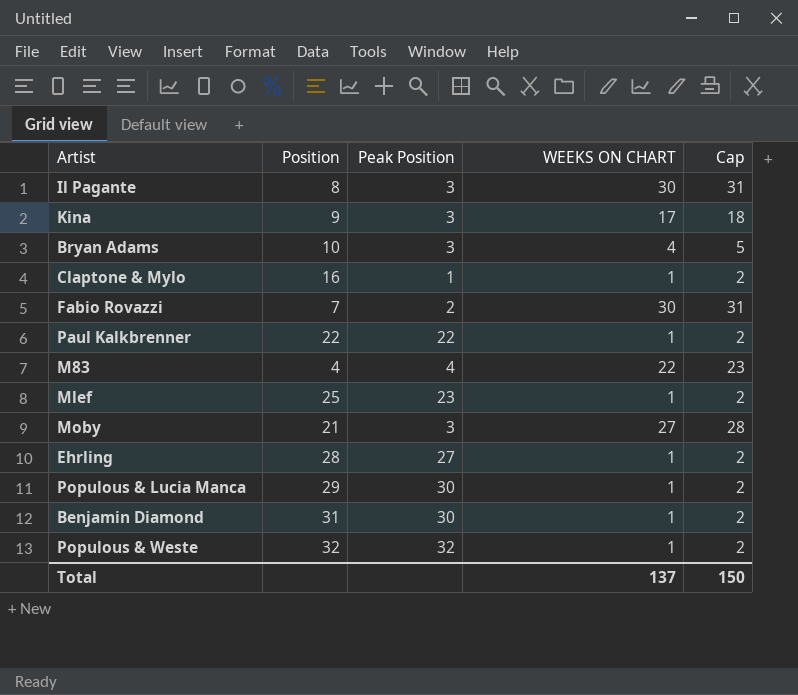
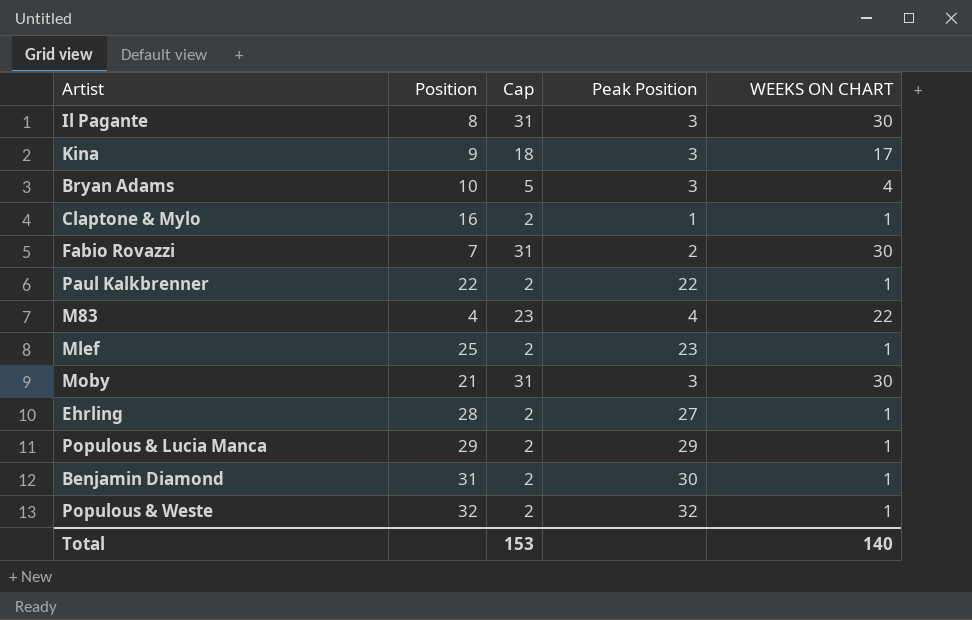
column Cap | position: 5 -> 3
Moby | Cap: 28 -> 31
Moby | WEEKS ON CHART: 27 -> 30
Populous & Lucia Manca | Peak Position: 30 -> 29
Total | Cap: 150 -> 153
Total | WEEKS ON CHART: 137 -> 140

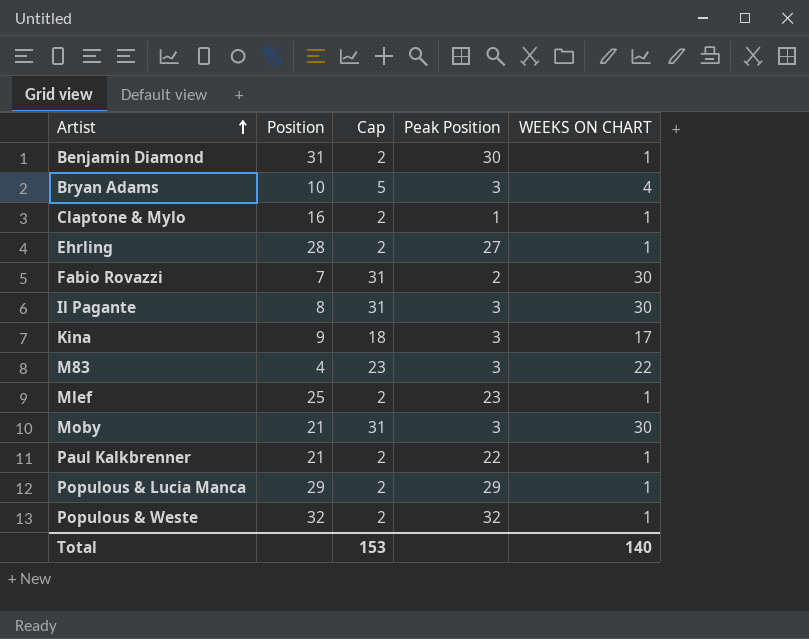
row order: none -> Artist ascending
M83 | Peak Position: 4 -> 3
Paul Kalkbrenner | Position: 22 -> 21

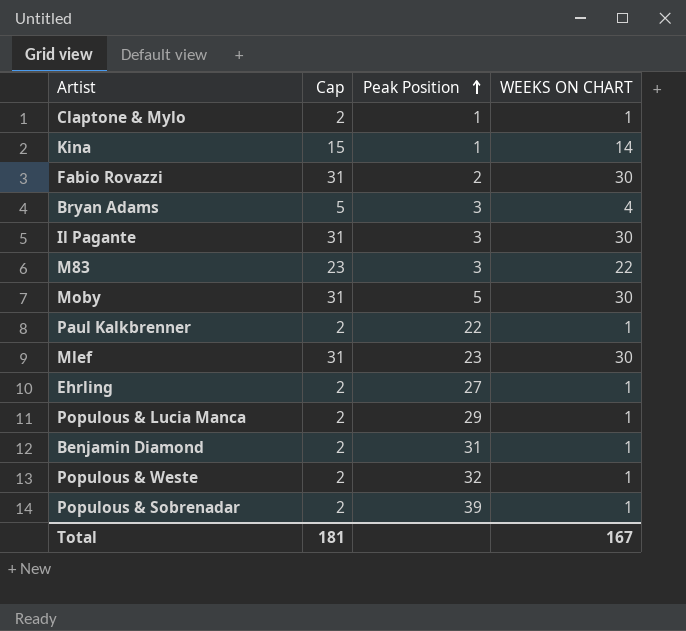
row order: Artist ascending -> Peak Position ascending
column Position | position: 2 -> none
Kina | Cap: 18 -> 15
Kina | Peak Position: 3 -> 1
Kina | WEEKS ON CHART: 17 -> 14
Moby | Peak Position: 3 -> 5
Mlef | Cap: 2 -> 31
Mlef | WEEKS ON CHART: 1 -> 30
Benjamin Diamond | Peak Position: 30 -> 31
row Populous & Sobrenadar: none -> 2 | 39 | 1
Total | Cap: 153 -> 181
Total | WEEKS ON CHART: 140 -> 167

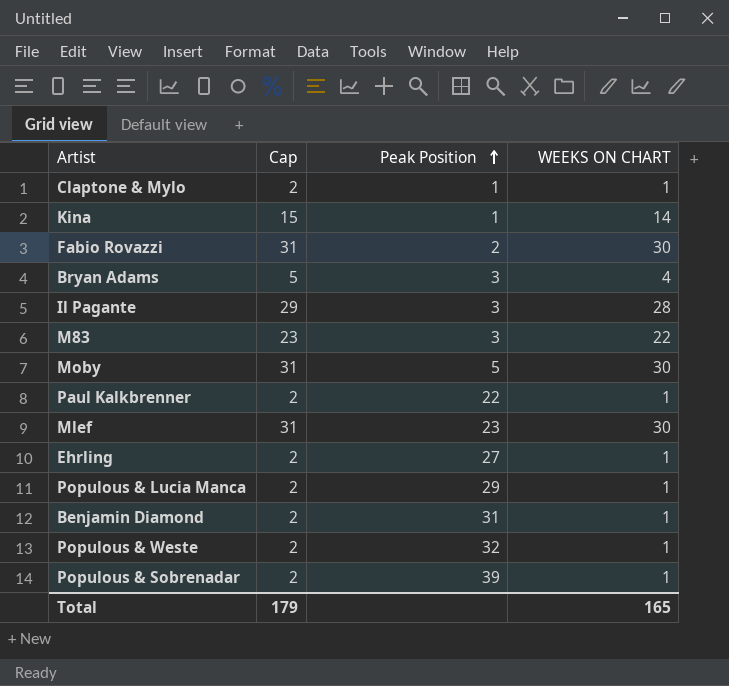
Il Pagante | Cap: 31 -> 29
Il Pagante | WEEKS ON CHART: 30 -> 28
Total | Cap: 181 -> 179
Total | WEEKS ON CHART: 167 -> 165

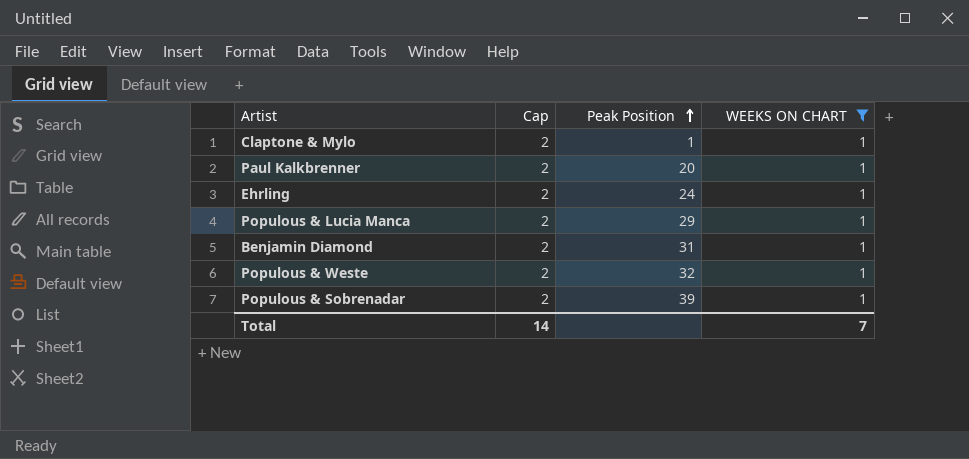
filter: none -> WEEKS ON CHART = 1
Paul Kalkbrenner | Peak Position: 22 -> 20
Ehrling | Peak Position: 27 -> 24
Total | Cap: 179 -> 14
Total | WEEKS ON CHART: 165 -> 7

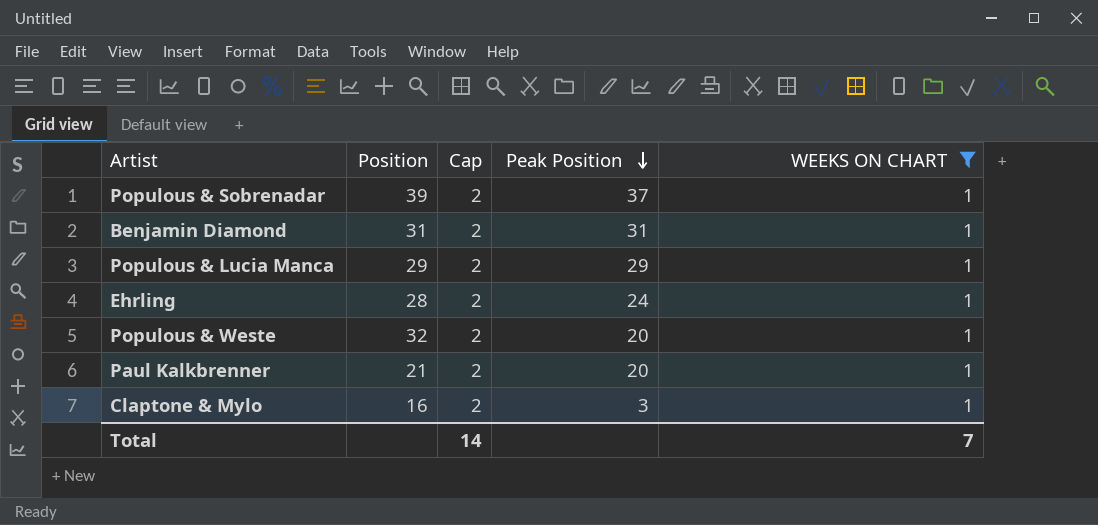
row order: Peak Position ascending -> Peak Position descending
column Position | position: none -> 2
Populous & Sobrenadar | Peak Position: 39 -> 37
Populous & Weste | Peak Position: 32 -> 20
Claptone & Mylo | Peak Position: 1 -> 3

